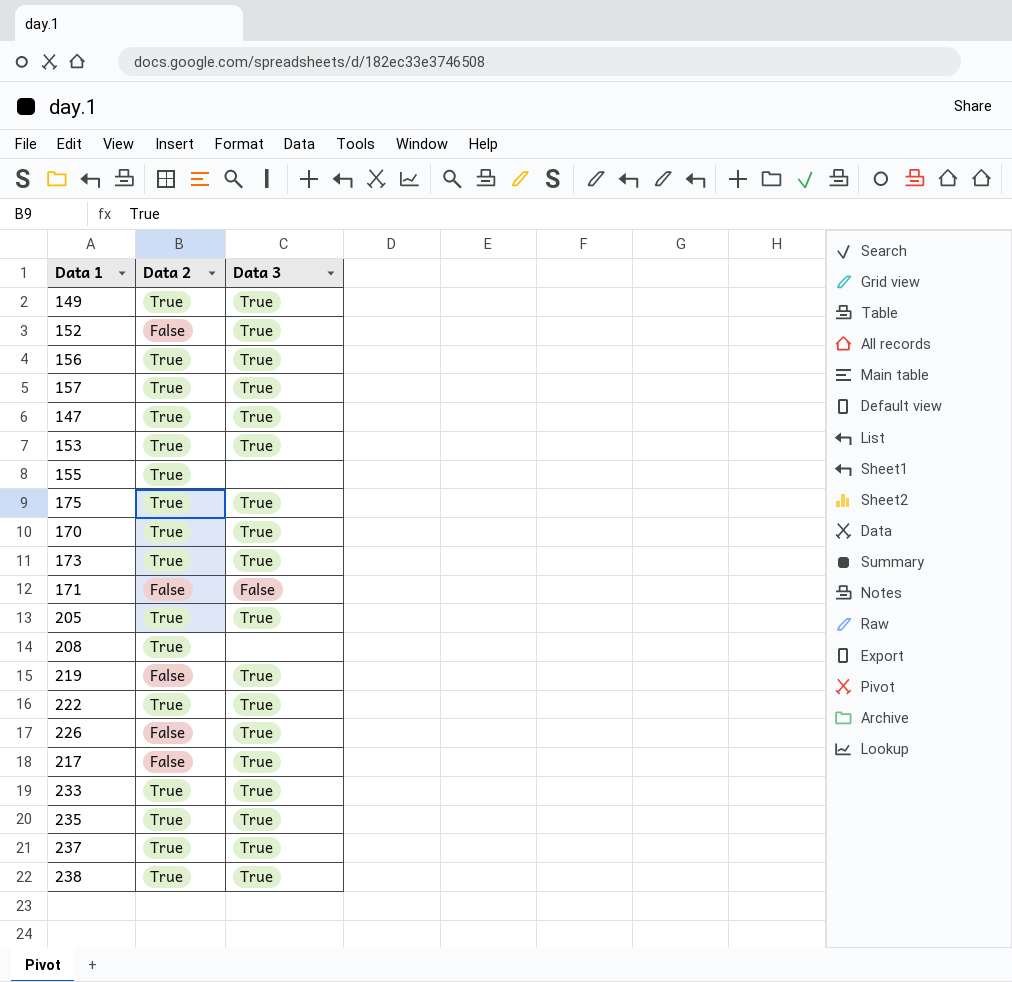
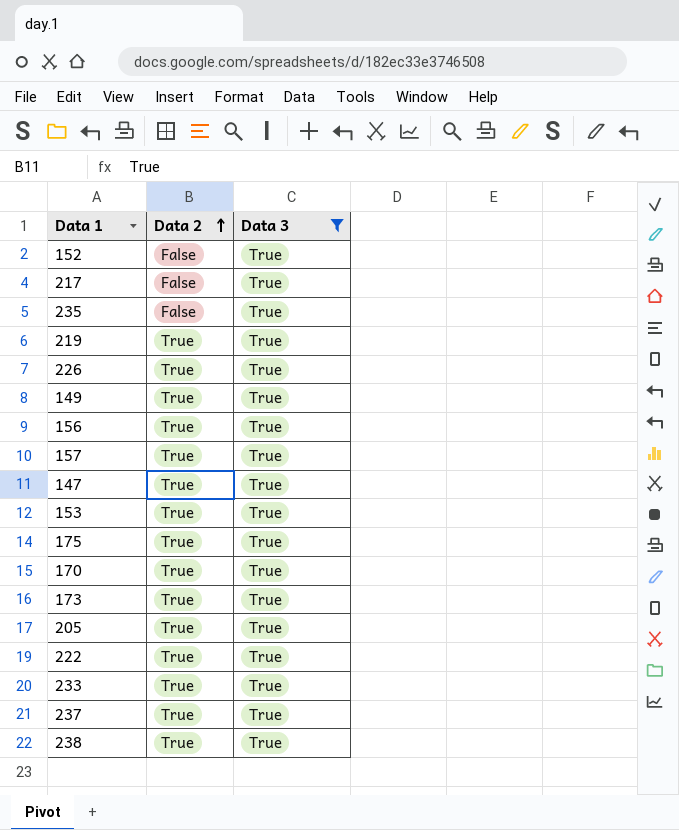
filter: none -> Data 3 = True
row order: none -> Data 2 ascending
235 | Data 2: True -> False
219 | Data 2: False -> True
226 | Data 2: False -> True

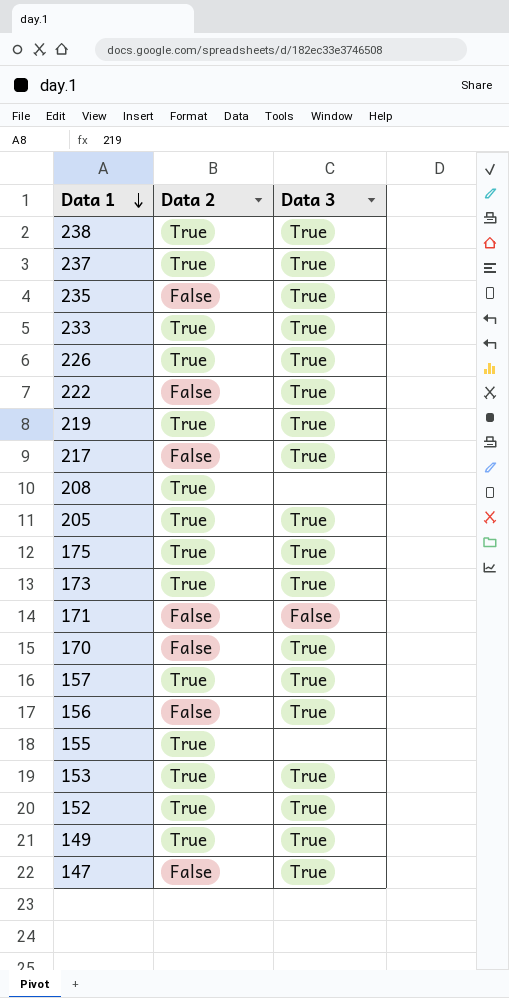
filter: Data 3 = True -> none
row order: Data 2 ascending -> Data 1 descending
222 | Data 2: True -> False
170 | Data 2: True -> False
156 | Data 2: True -> False
152 | Data 2: False -> True
147 | Data 2: True -> False

